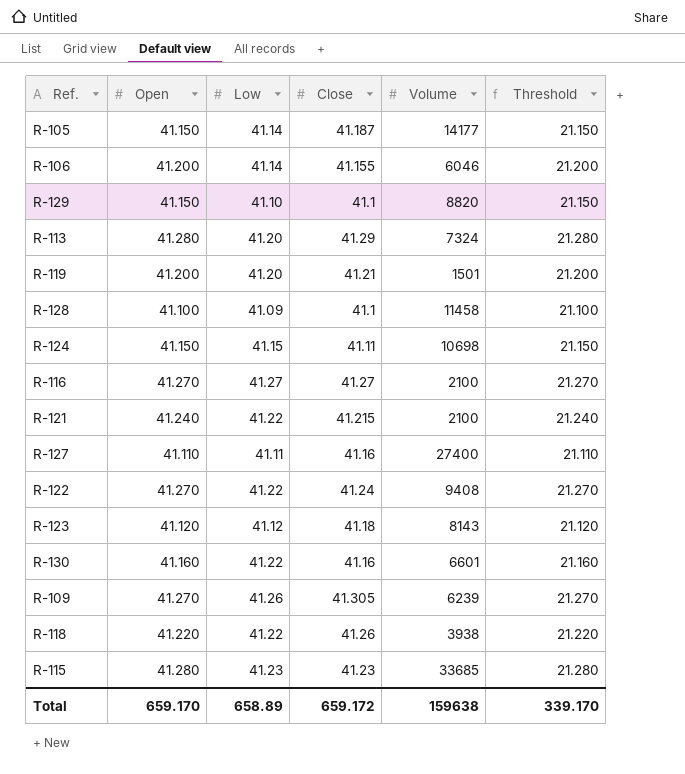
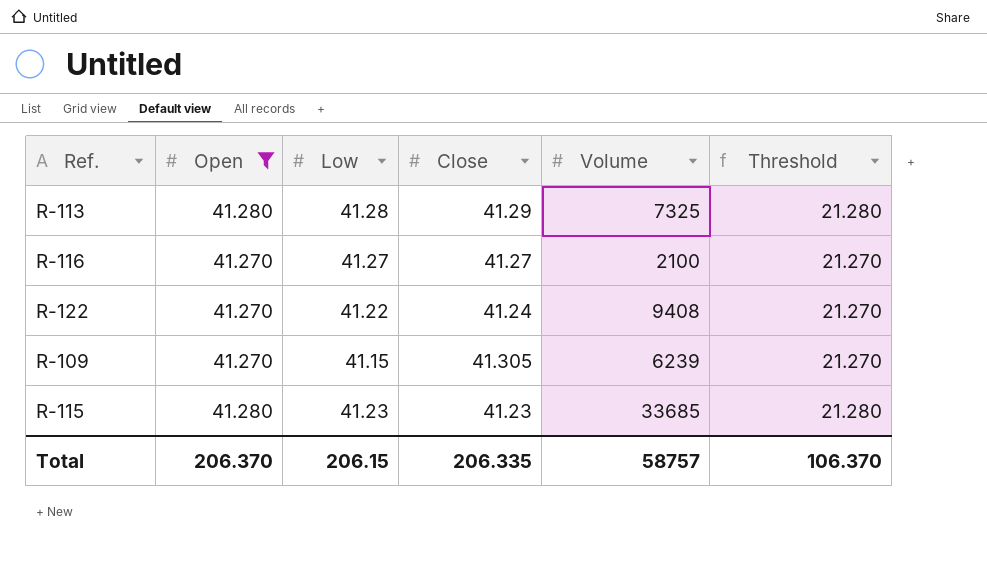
filter: none -> Open >= 41.270
R-113 | Low: 41.20 -> 41.28
R-113 | Volume: 7324 -> 7325
R-109 | Low: 41.26 -> 41.15
Total | Open: 659.170 -> 206.370
Total | Low: 658.89 -> 206.15
Total | Close: 659.172 -> 206.335
Total | Volume: 159638 -> 58757
Total | Threshold: 339.170 -> 106.370

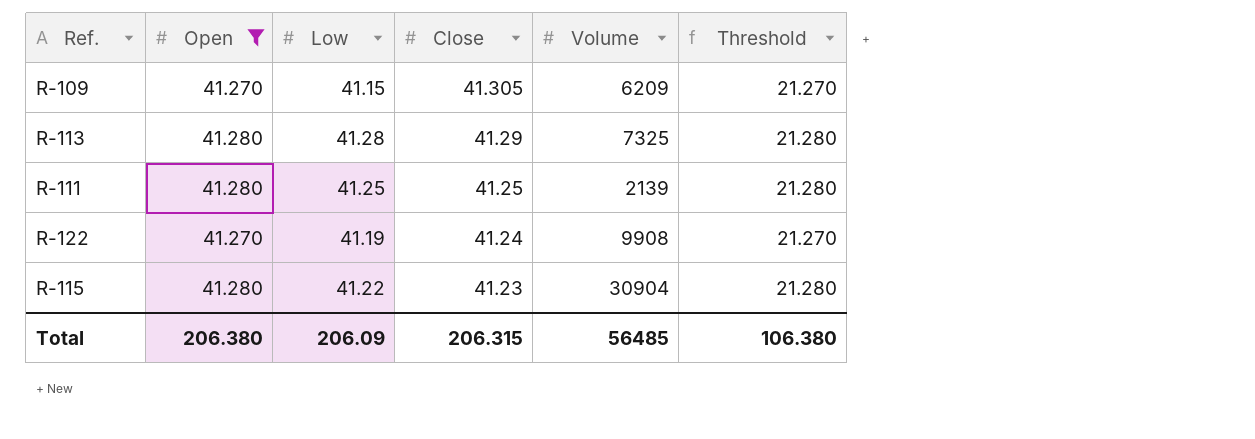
row order: none -> Close descending
row R-116: 41.270 | 41.27 | 41.27 | 2100 | 21.270 -> none
R-109 | Volume: 6239 -> 6209
row R-111: none -> 41.280 | 41.25 | 41.25 | 2139 | 21.280
R-122 | Low: 41.22 -> 41.19
R-122 | Volume: 9408 -> 9908
R-115 | Low: 41.23 -> 41.22
R-115 | Volume: 33685 -> 30904
Total | Open: 206.370 -> 206.380
Total | Low: 206.15 -> 206.09
Total | Close: 206.335 -> 206.315
Total | Volume: 58757 -> 56485
Total | Threshold: 106.370 -> 106.380

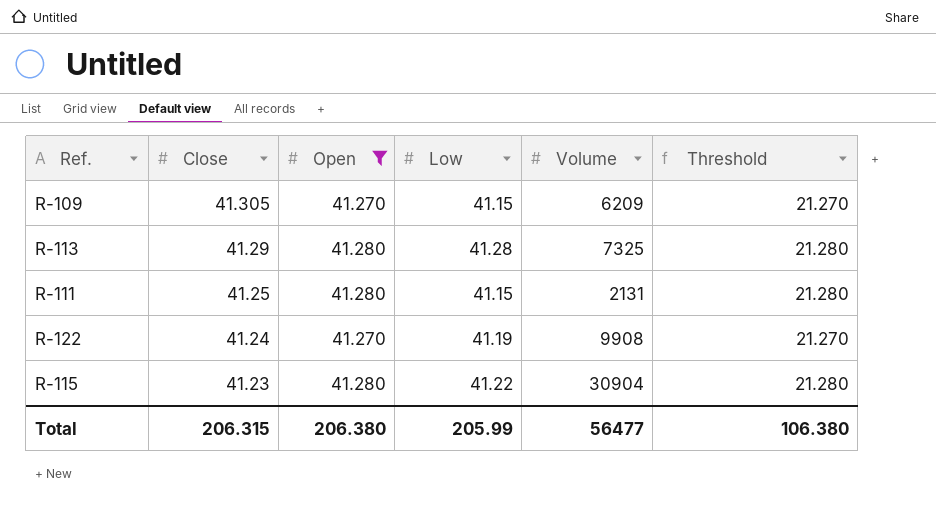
column Close | position: 4 -> 2
R-111 | Low: 41.25 -> 41.15
R-111 | Volume: 2139 -> 2131
Total | Low: 206.09 -> 205.99
Total | Volume: 56485 -> 56477

